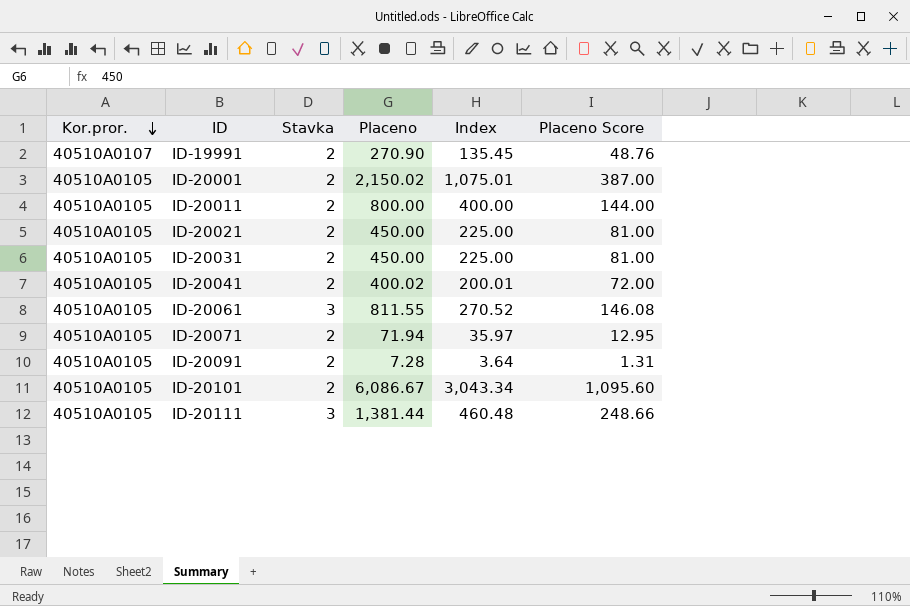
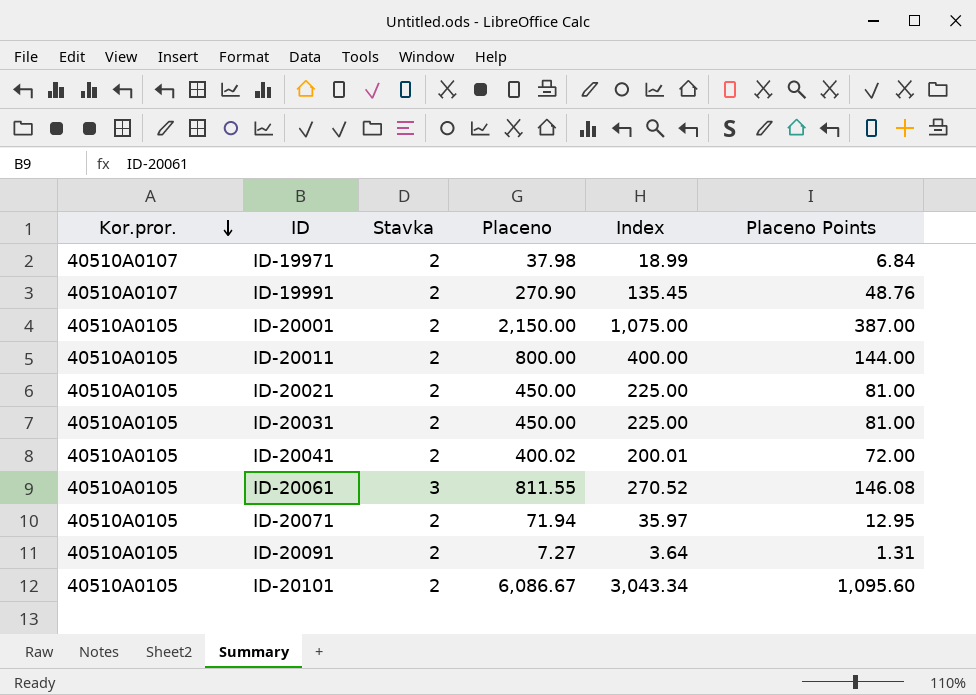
column name: Placeno Score -> Placeno Points
row ID-20111: 40510A0105 | 3 | 1,381.44 | 460.48 | 248.66 -> none
row ID-19971: none -> 40510A0107 | 2 | 37.98 | 18.99 | 6.84
ID-20001 | Placeno: 2,150.02 -> 2,150.00
ID-20001 | Index: 1,075.01 -> 1,075.00
ID-20091 | Placeno: 7.28 -> 7.27

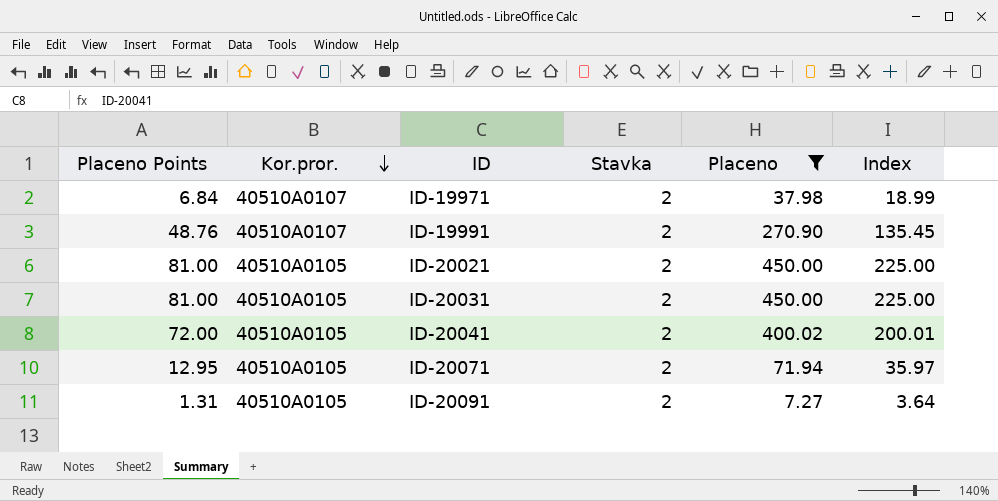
filter: none -> Placeno <= 450.00
column Placeno Points | position: 6 -> 1

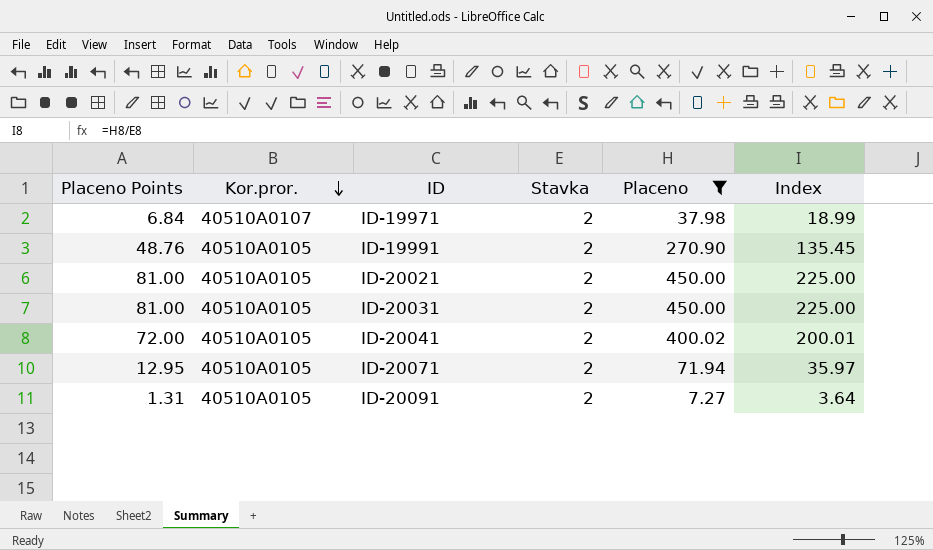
ID-19991 | Kor.pror.: 40510A0107 -> 40510A0105

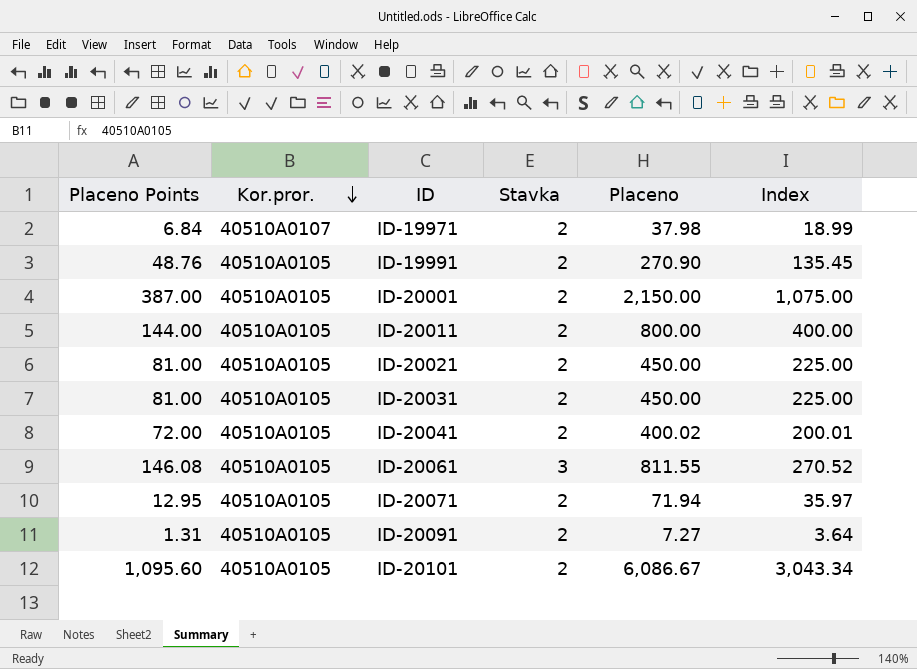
filter: Placeno <= 450.00 -> none

